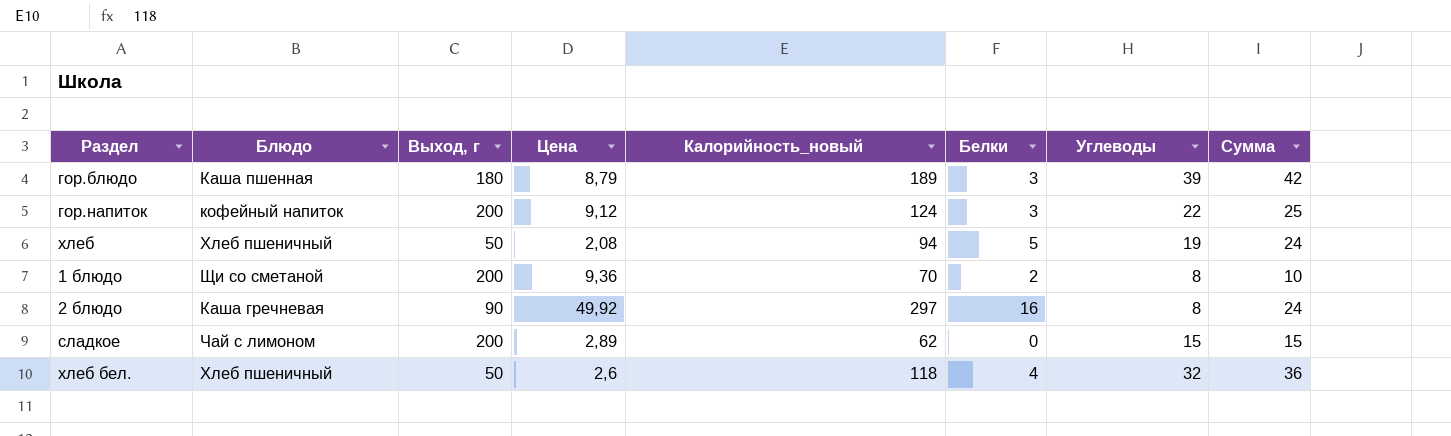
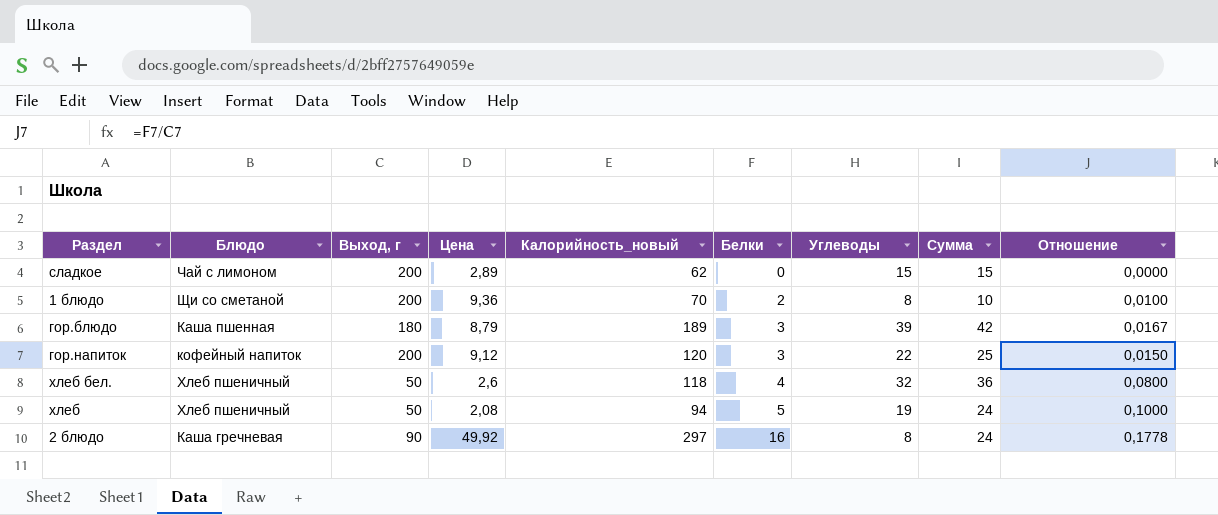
row order: none -> Белки ascending
column Отношение | formula: none -> [Белки] / [Выход, г]
гор.напиток | Калорийность_новый: 124 -> 120

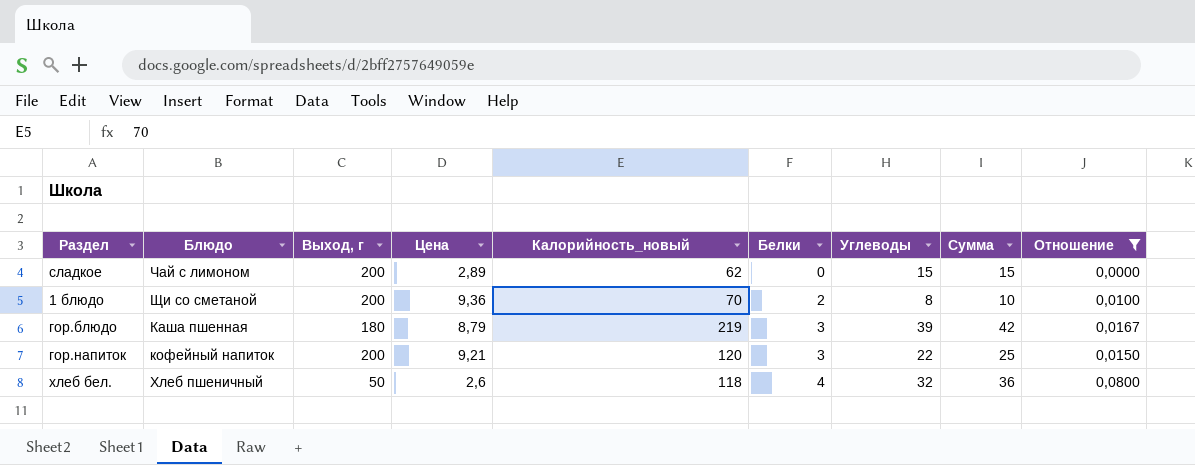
filter: none -> Отношение <= 0,0800
гор.блюдо | Калорийность_новый: 189 -> 219
гор.напиток | Цена: 9,12 -> 9,21

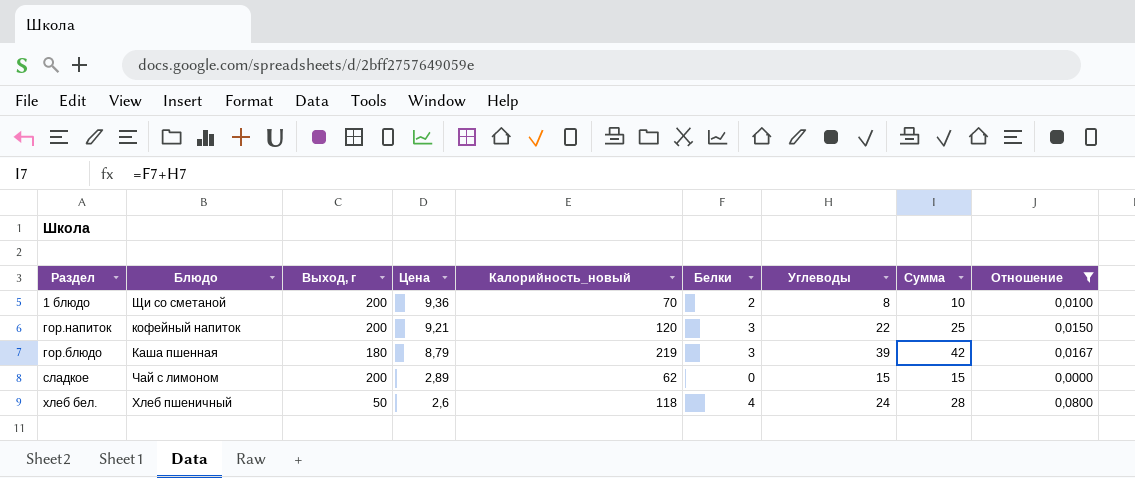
row order: Белки ascending -> Цена descending
хлеб бел. | Углеводы: 32 -> 24
хлеб бел. | Сумма: 36 -> 28

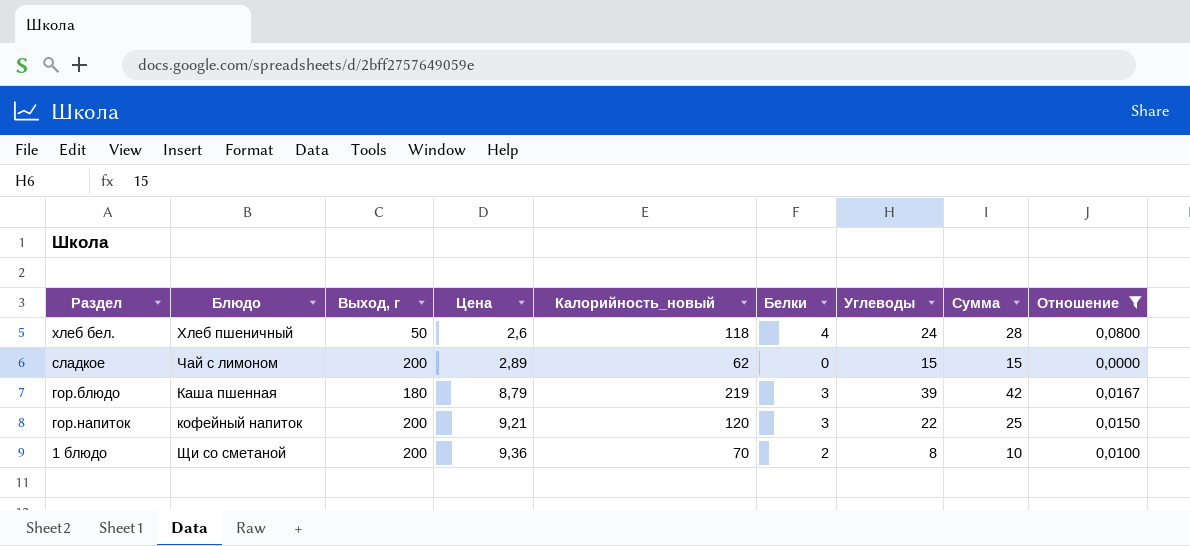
row order: Цена descending -> Цена ascending

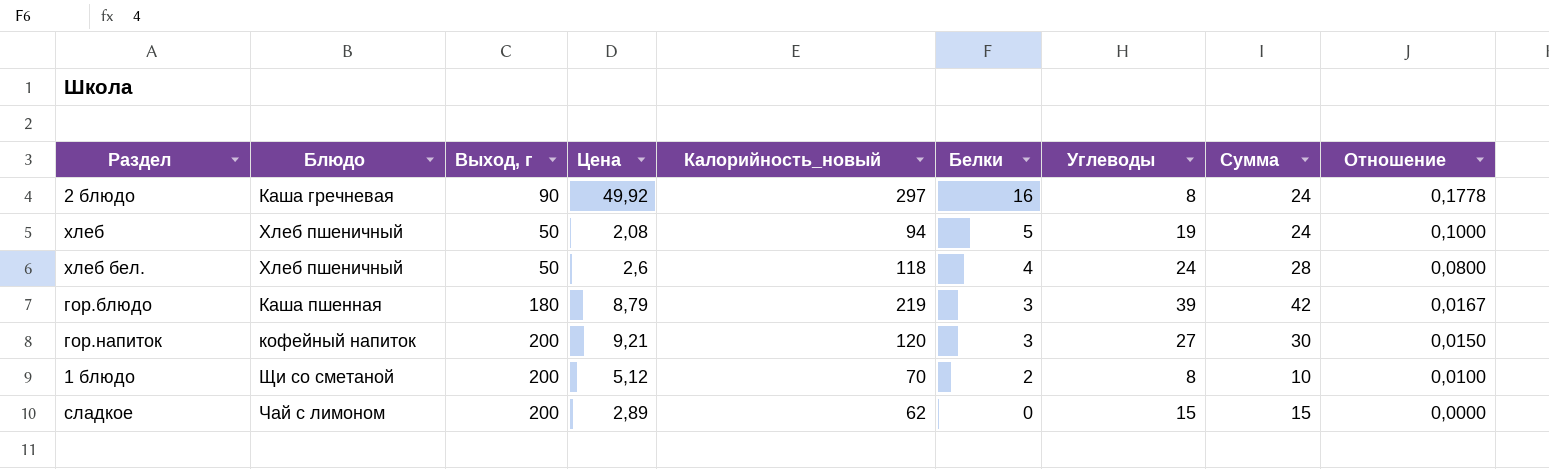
filter: Отношение <= 0,0800 -> none
row order: Цена ascending -> Белки descending
гор.напиток | Углеводы: 22 -> 27
гор.напиток | Сумма: 25 -> 30
1 блюдо | Цена: 9,36 -> 5,12

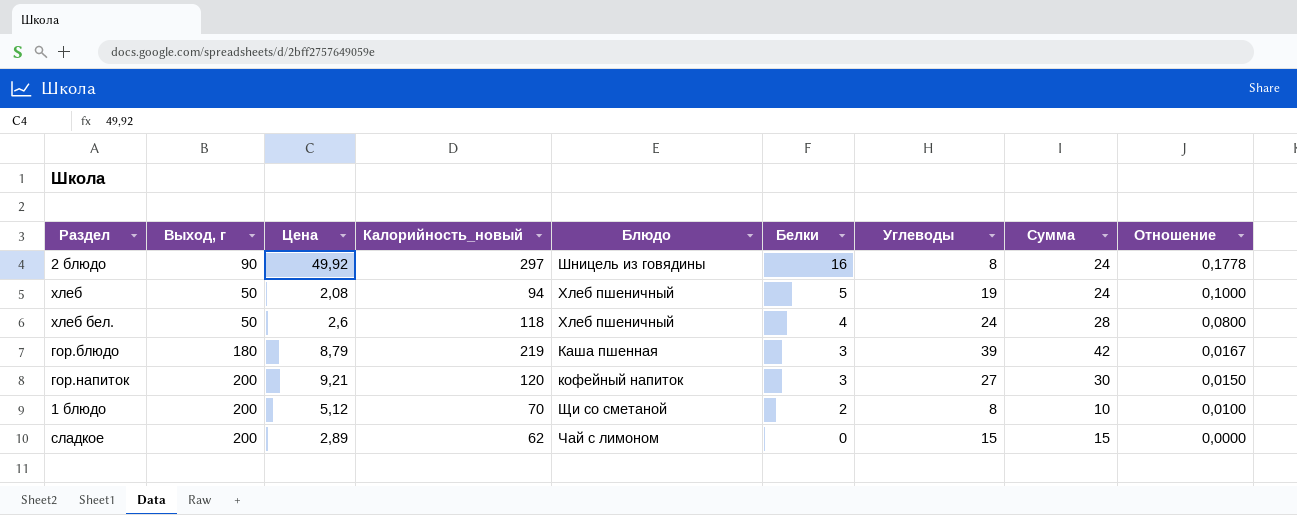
column Блюдо | position: 2 -> 5
2 блюдо | Блюдо: Каша гречневая -> Шницель из говядины

